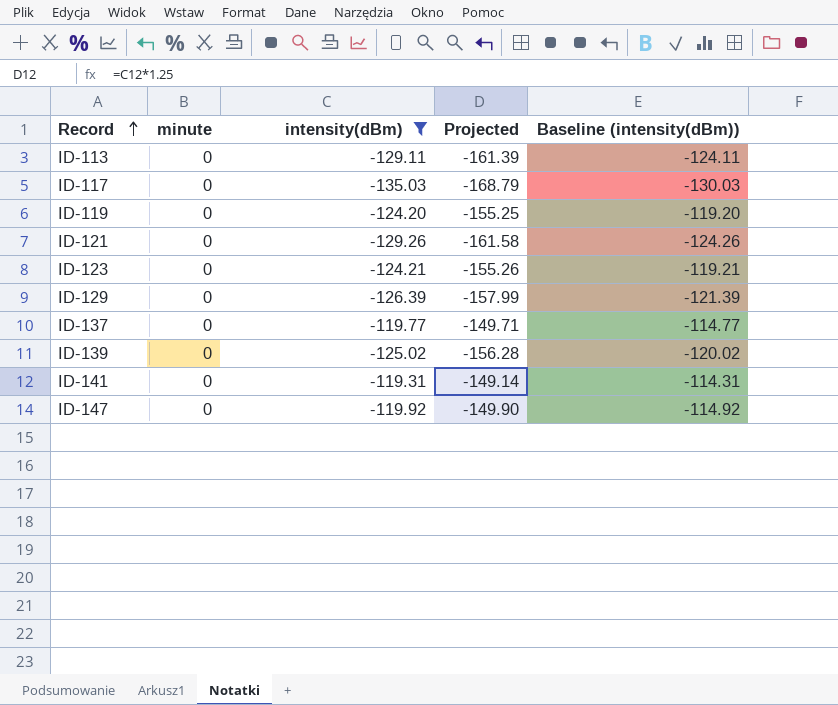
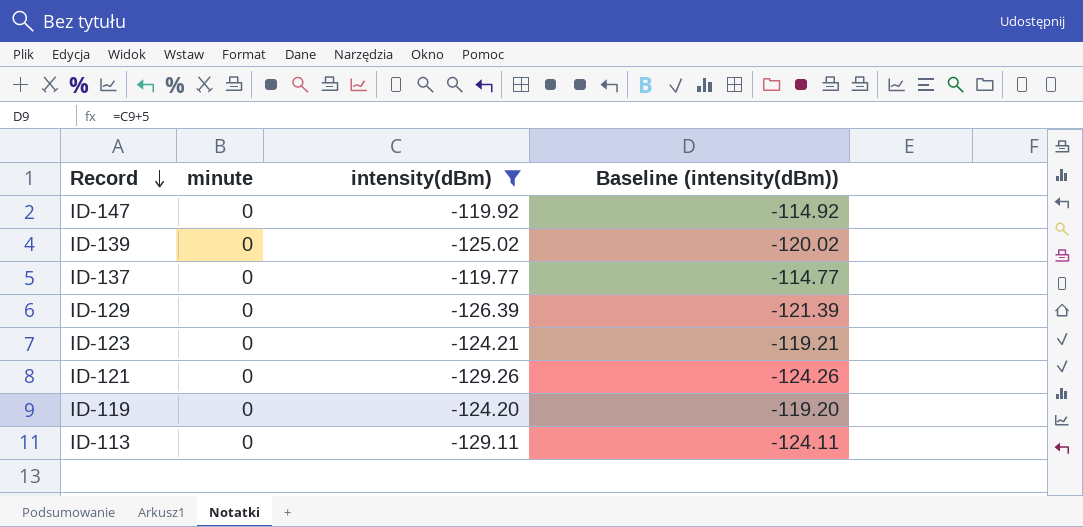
row order: Record ascending -> Record descending
column Projected | formula: [intensity(dBm)] * 1.25 -> none
row ID-117: 0 | -135.03 | -168.79 | -130.03 -> none
row ID-141: 0 | -119.31 | -149.14 | -114.31 -> none

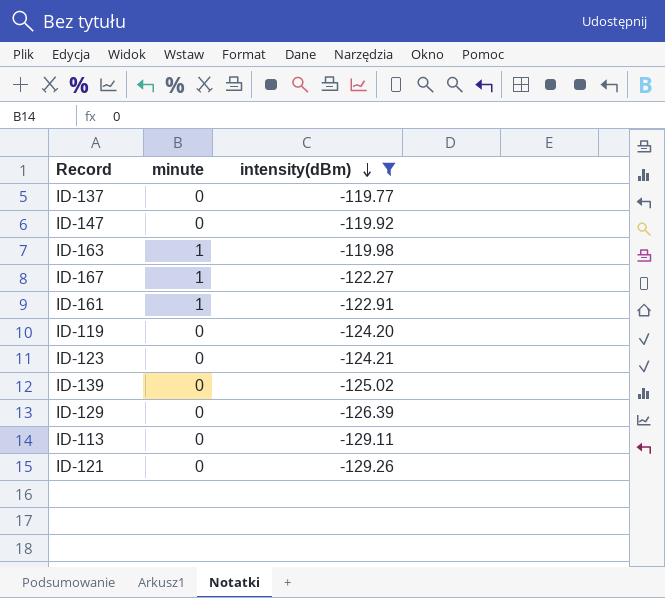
row order: Record descending -> intensity(dBm) descending
column Baseline (intensity(dBm)) | formula: [intensity(dBm)] + 5 -> none
row ID-163: none -> 1 | -119.98
row ID-167: none -> 1 | -122.27
row ID-161: none -> 1 | -122.91

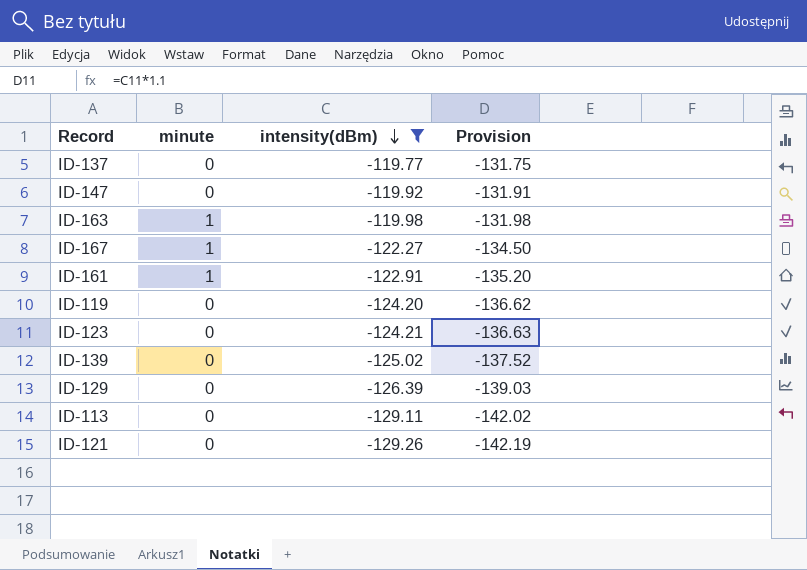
column Provision | formula: none -> [intensity(dBm)] * 1.1

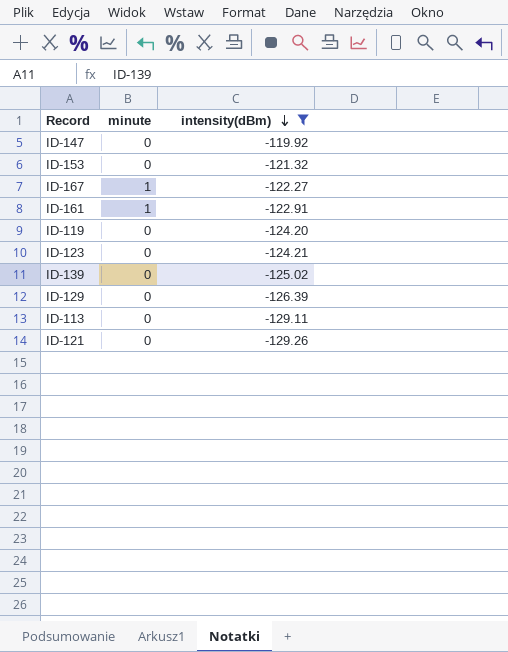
column Provision | formula: [intensity(dBm)] * 1.1 -> none
row ID-137: 0 | -119.77 | -131.75 -> none
row ID-163: 1 | -119.98 | -131.98 -> none
row ID-153: none -> 0 | -121.32

